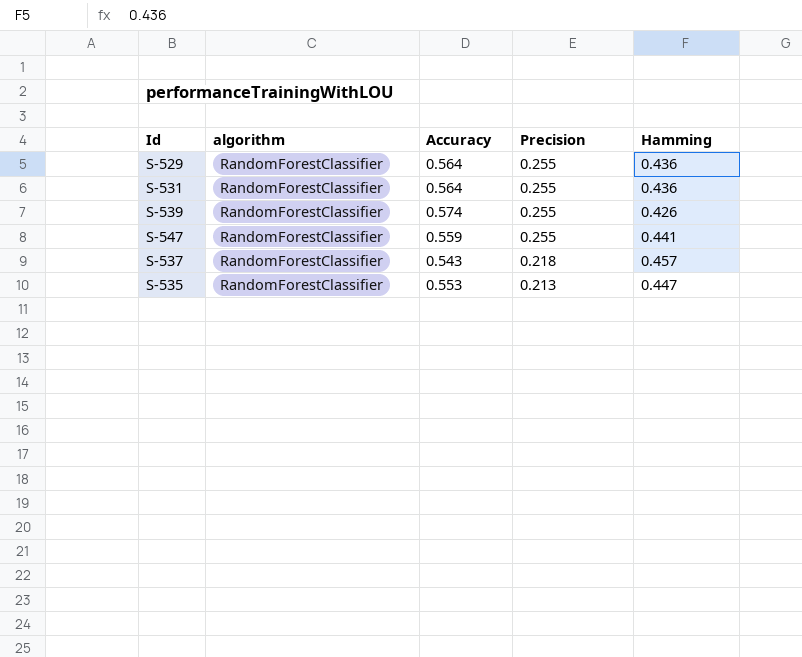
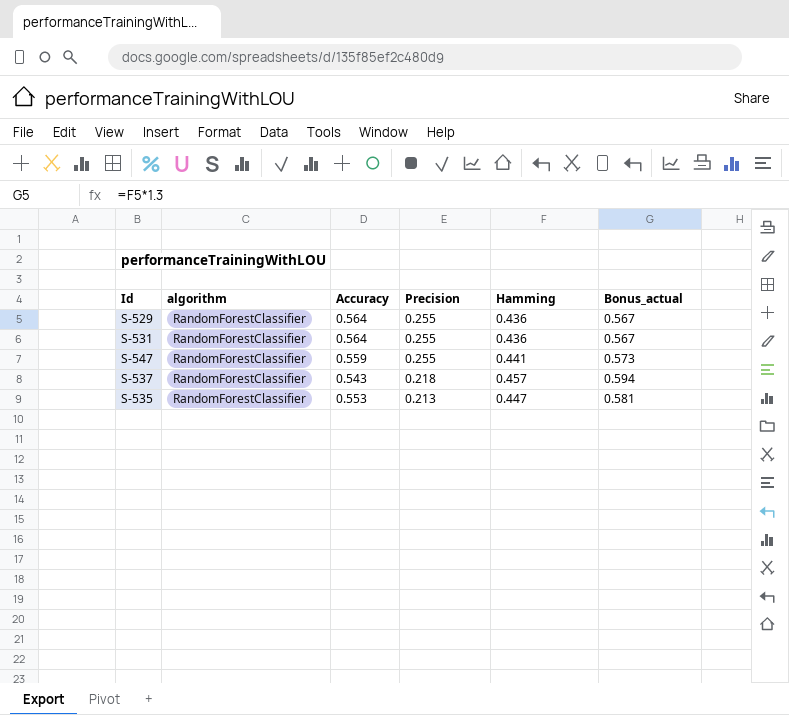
column Bonus_actual | formula: none -> [Hamming] * 1.3
row S-539: RandomForestClassifier | 0.574 | 0.255 | 0.426 -> none

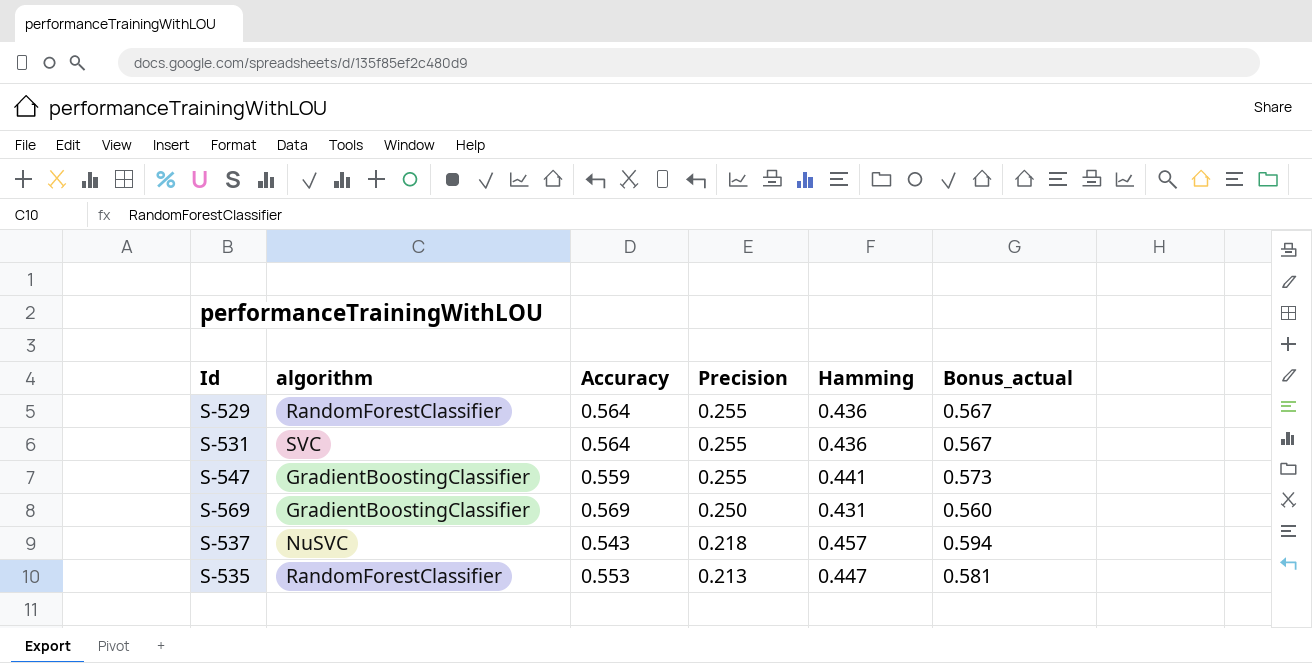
S-531 | algorithm: RandomForestClassifier -> SVC
S-547 | algorithm: RandomForestClassifier -> GradientBoostingClassifier
row S-569: none -> GradientBoostingClassifier | 0.569 | 0.250 | 0.431 | 0.560
S-537 | algorithm: RandomForestClassifier -> NuSVC

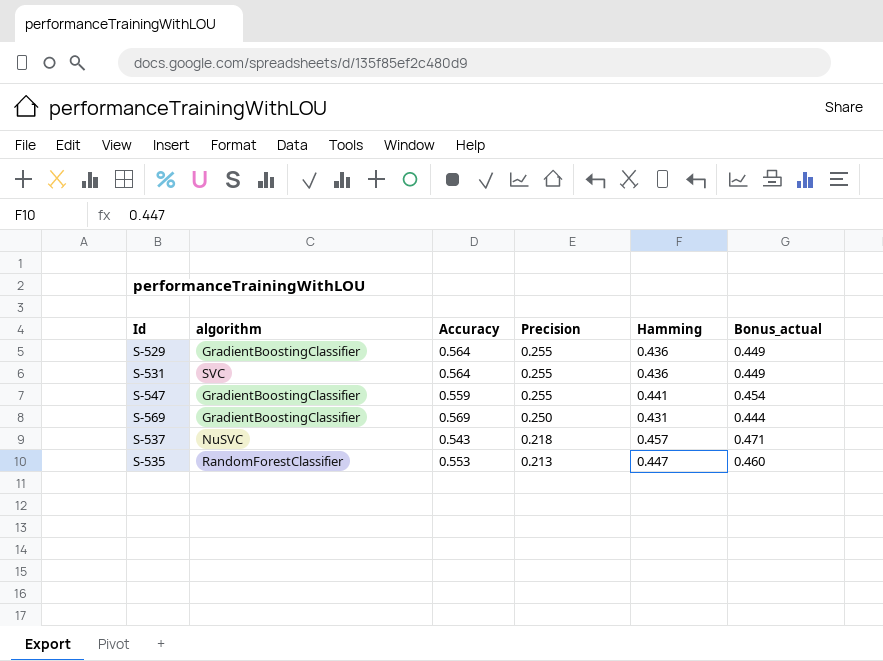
column Bonus_actual | formula: [Hamming] * 1.3 -> [Hamming] * 1.03
S-529 | algorithm: RandomForestClassifier -> GradientBoostingClassifier

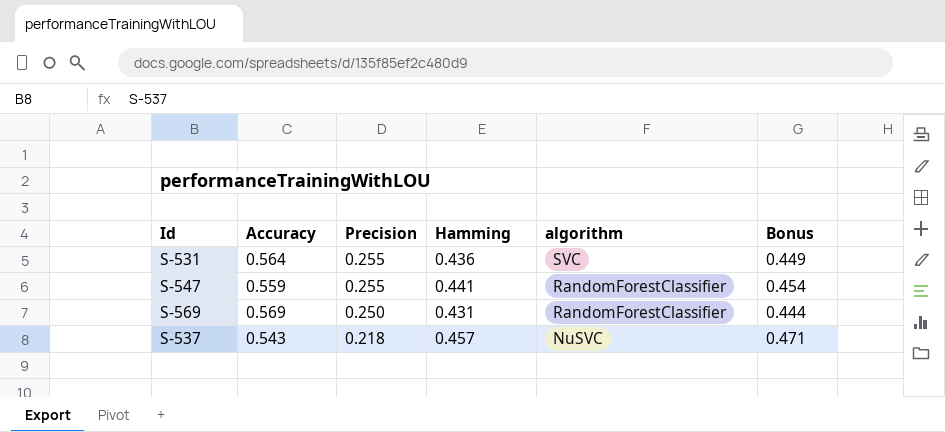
column algorithm | position: 2 -> 5
column name: Bonus_actual -> Bonus
row S-529: GradientBoostingClassifier | 0.564 | 0.255 | 0.436 | 0.449 -> none
row S-535: RandomForestClassifier | 0.553 | 0.213 | 0.447 | 0.460 -> none
S-547 | algorithm: GradientBoostingClassifier -> RandomForestClassifier
S-569 | algorithm: GradientBoostingClassifier -> RandomForestClassifier

